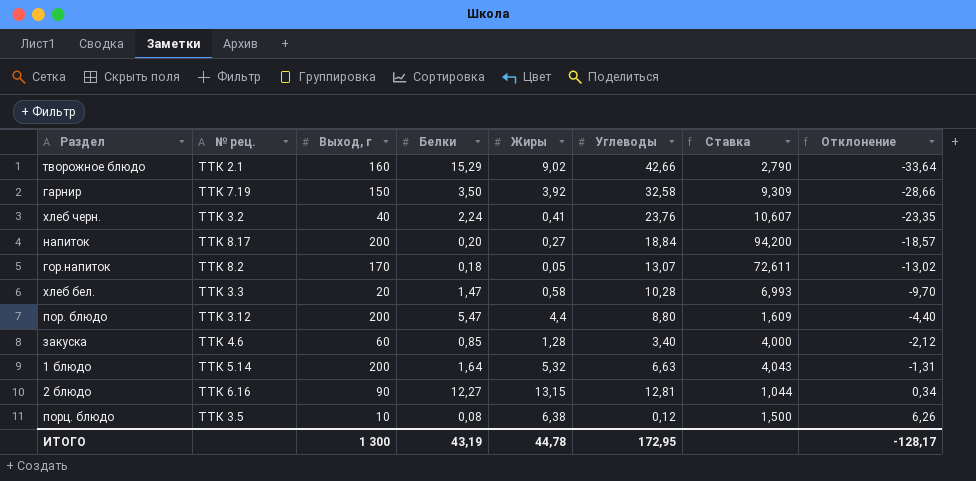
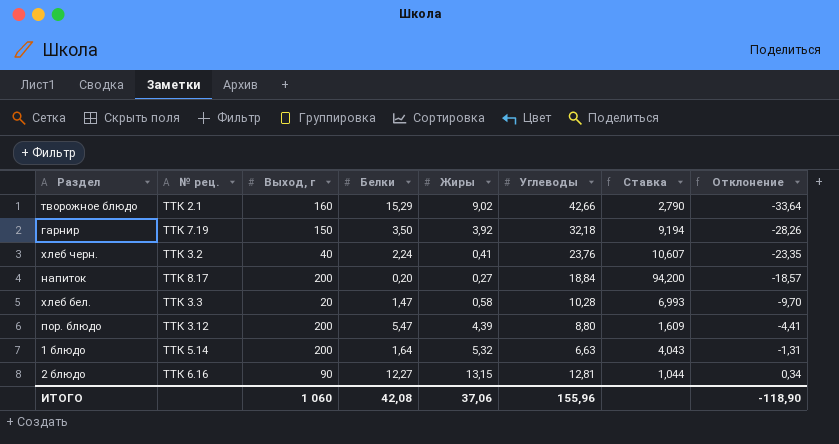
row гор.напиток: ТТК 8.2 | 170 | 0,18 | 0,05 | 13,07 | 72,611 | -13,02 -> none
row закуска: ТТК 4.6 | 60 | 0,85 | 1,28 | 3,40 | 4,000 | -2,12 -> none
row порц. блюдо: ТТК 3.5 | 10 | 0,08 | 6,38 | 0,12 | 1,500 | 6,26 -> none
гарнир | Углеводы: 32,58 -> 32,18
гарнир | Ставка: 9,309 -> 9,194
гарнир | Отклонение: -28,66 -> -28,26
пор. блюдо | Жиры: 4,4 -> 4,39
пор. блюдо | Отклонение: -4,40 -> -4,41
ИТОГО | Выход, г: 1 300 -> 1 060
ИТОГО | Белки: 43,19 -> 42,08
ИТОГО | Жиры: 44,78 -> 37,06
ИТОГО | Углеводы: 172,95 -> 155,96
ИТОГО | Отклонение: -128,17 -> -118,90

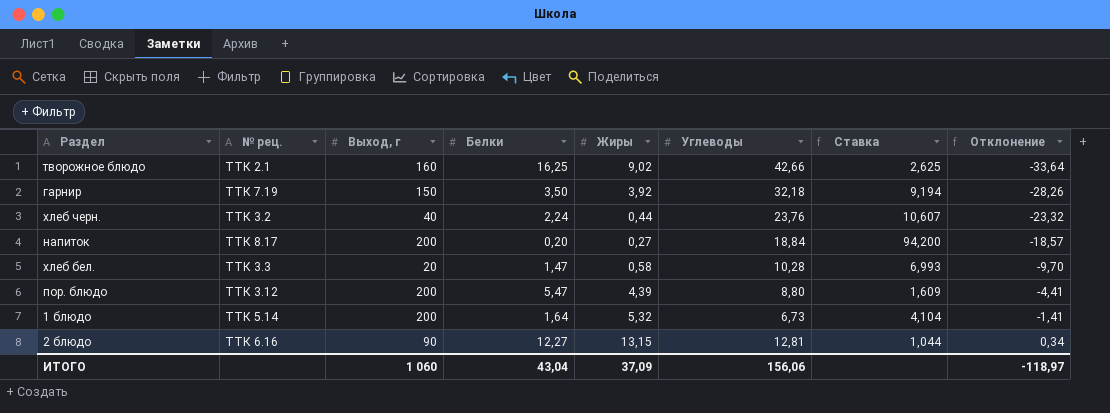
творожное блюдо | Белки: 15,29 -> 16,25
творожное блюдо | Ставка: 2,790 -> 2,625
хлеб черн. | Жиры: 0,41 -> 0,44
хлеб черн. | Отклонение: -23,35 -> -23,32
1 блюдо | Углеводы: 6,63 -> 6,73
1 блюдо | Ставка: 4,043 -> 4,104
1 блюдо | Отклонение: -1,31 -> -1,41
ИТОГО | Белки: 42,08 -> 43,04
ИТОГО | Жиры: 37,06 -> 37,09
ИТОГО | Углеводы: 155,96 -> 156,06
ИТОГО | Отклонение: -118,90 -> -118,97

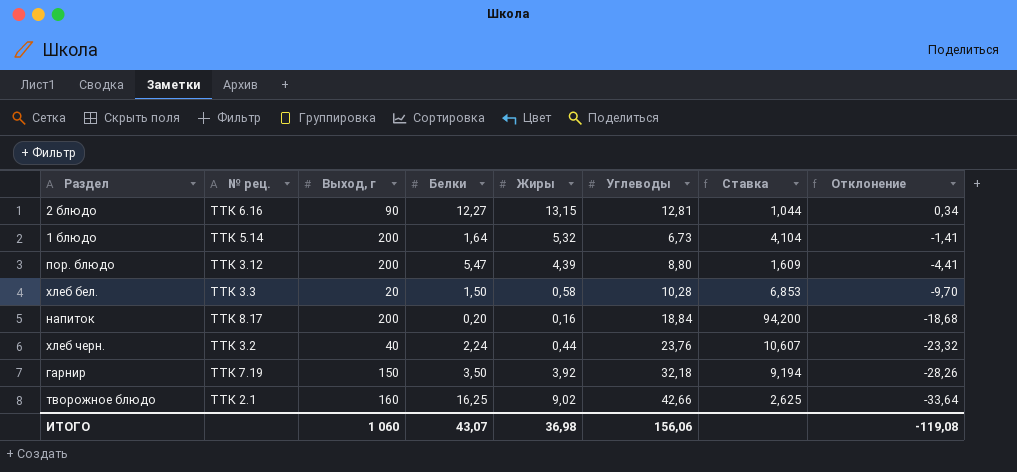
row order: Отклонение ascending -> Отклонение descending
хлеб бел. | Белки: 1,47 -> 1,50
хлеб бел. | Ставка: 6,993 -> 6,853
напиток | Жиры: 0,27 -> 0,16
напиток | Отклонение: -18,57 -> -18,68
ИТОГО | Белки: 43,04 -> 43,07
ИТОГО | Жиры: 37,09 -> 36,98
ИТОГО | Отклонение: -118,97 -> -119,08

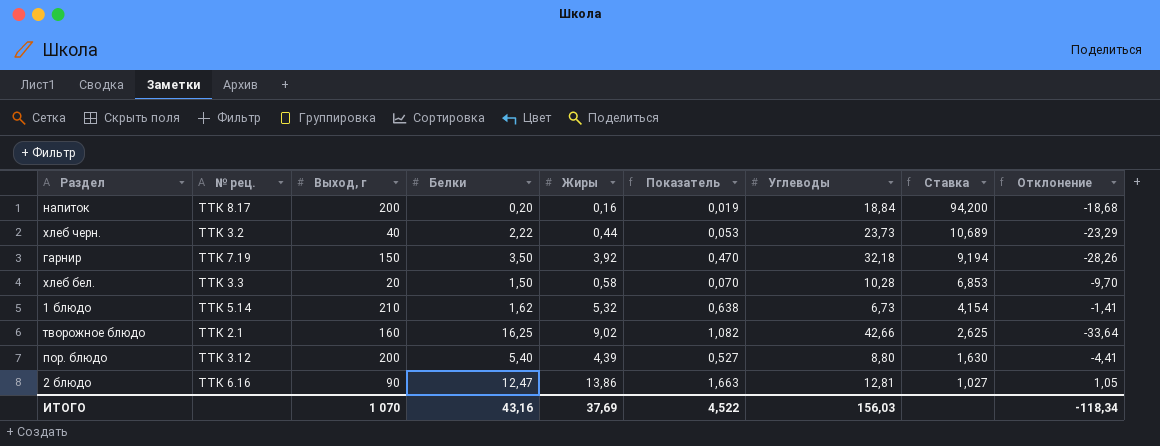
row order: Отклонение descending -> Ставка descending
column Показатель | formula: none -> [Жиры] * 0,12
хлеб черн. | Белки: 2,24 -> 2,22
хлеб черн. | Углеводы: 23,76 -> 23,73
хлеб черн. | Ставка: 10,607 -> 10,689
хлеб черн. | Отклонение: -23,32 -> -23,29
1 блюдо | Выход, г: 200 -> 210
1 блюдо | Белки: 1,64 -> 1,62
1 блюдо | Ставка: 4,104 -> 4,154
пор. блюдо | Белки: 5,47 -> 5,40
пор. блюдо | Ставка: 1,609 -> 1,630
2 блюдо | Белки: 12,27 -> 12,47
2 блюдо | Жиры: 13,15 -> 13,86
2 блюдо | Ставка: 1,044 -> 1,027
2 блюдо | Отклонение: 0,34 -> 1,05
ИТОГО | Выход, г: 1 060 -> 1 070
ИТОГО | Белки: 43,07 -> 43,16
ИТОГО | Жиры: 36,98 -> 37,69
ИТОГО | Углеводы: 156,06 -> 156,03
ИТОГО | Отклонение: -119,08 -> -118,34

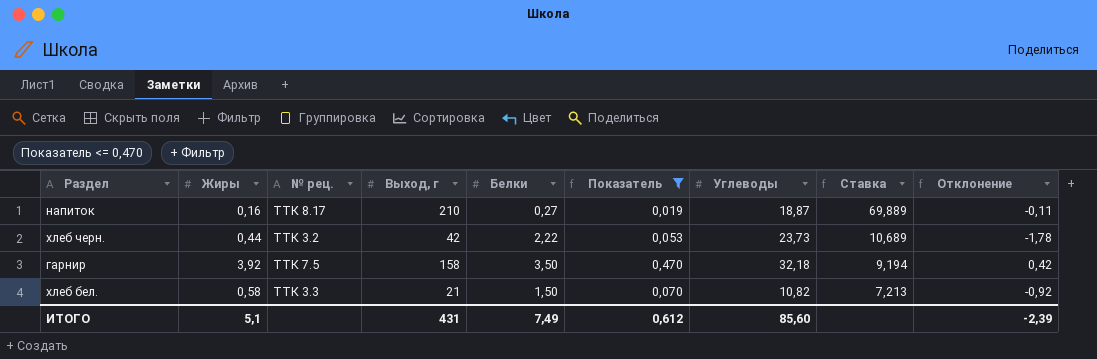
filter: none -> Показатель <= 0,470
column Жиры | position: 5 -> 2
column Отклонение | formula: [Жиры] - [Углеводы] -> [Жиры] - [Белки]
напиток | Выход, г: 200 -> 210
напиток | Белки: 0,20 -> 0,27
напиток | Углеводы: 18,84 -> 18,87
напиток | Ставка: 94,200 -> 69,889
хлеб черн. | Выход, г: 40 -> 42
гарнир | № рец.: ТТК 7.19 -> ТТК 7.5
гарнир | Выход, г: 150 -> 158
хлеб бел. | Выход, г: 20 -> 21
хлеб бел. | Углеводы: 10,28 -> 10,82
хлеб бел. | Ставка: 6,853 -> 7,213
ИТОГО | Жиры: 37,69 -> 5,1
ИТОГО | Выход, г: 1 070 -> 431
ИТОГО | Белки: 43,16 -> 7,49
ИТОГО | Показатель: 4,522 -> 0,612
ИТОГО | Углеводы: 156,03 -> 85,60
ИТОГО | Отклонение: -118,34 -> -2,39

